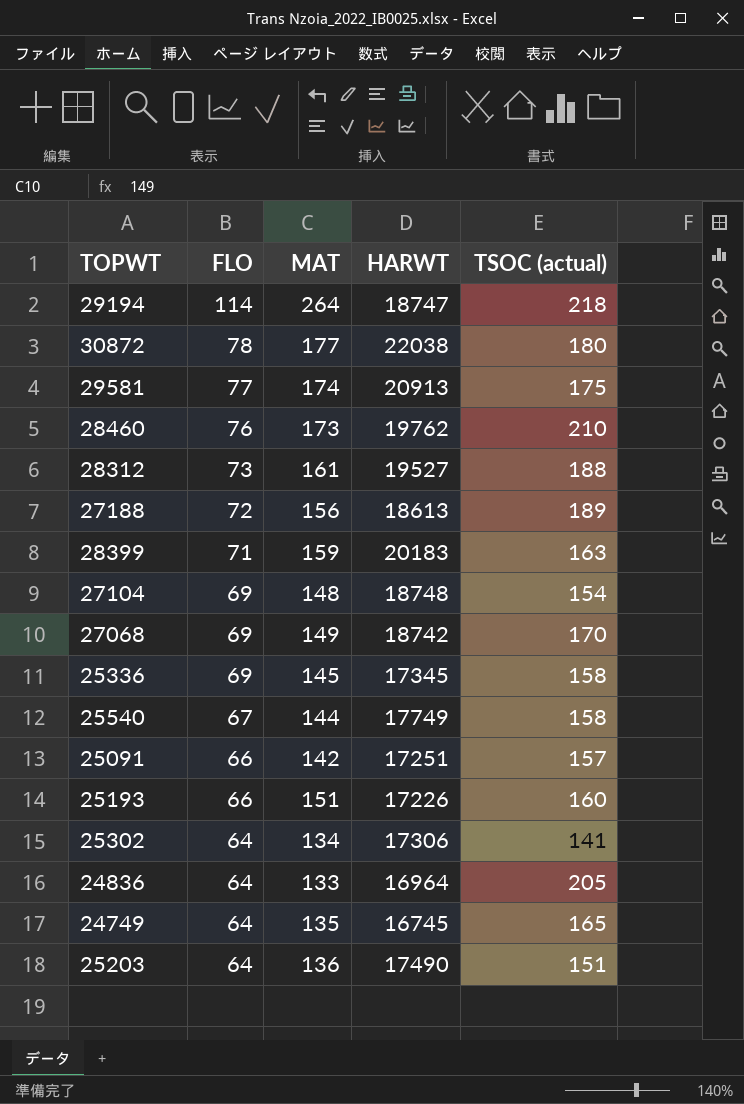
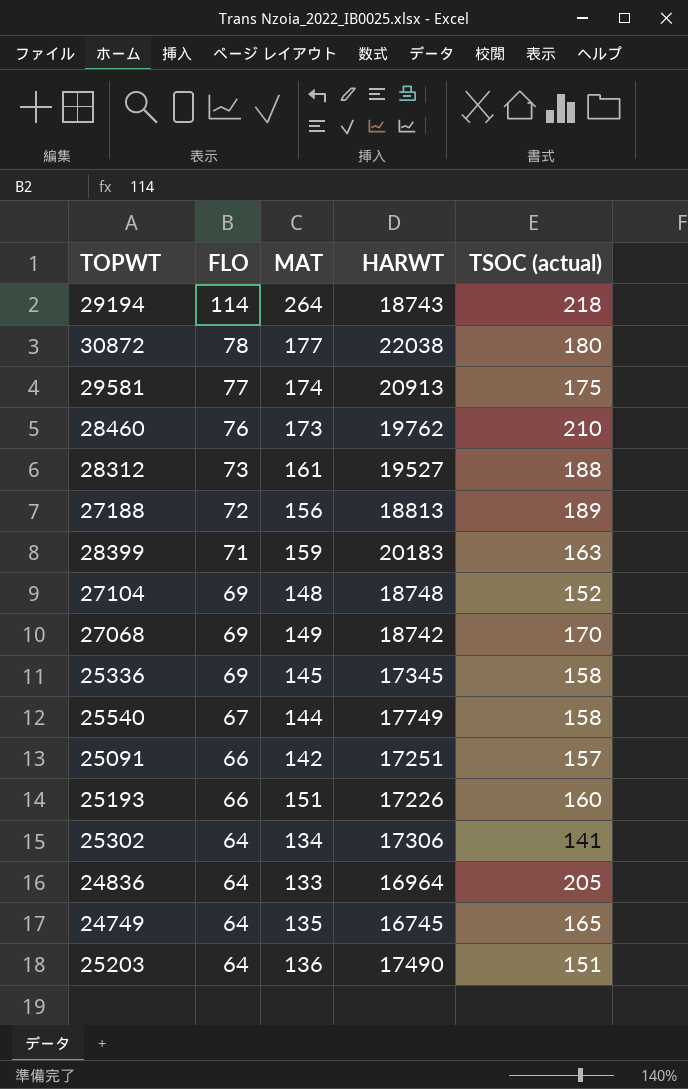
29194 | HARWT: 18747 -> 18743
27188 | HARWT: 18613 -> 18813
27104 | TSOC (actual): 154 -> 152

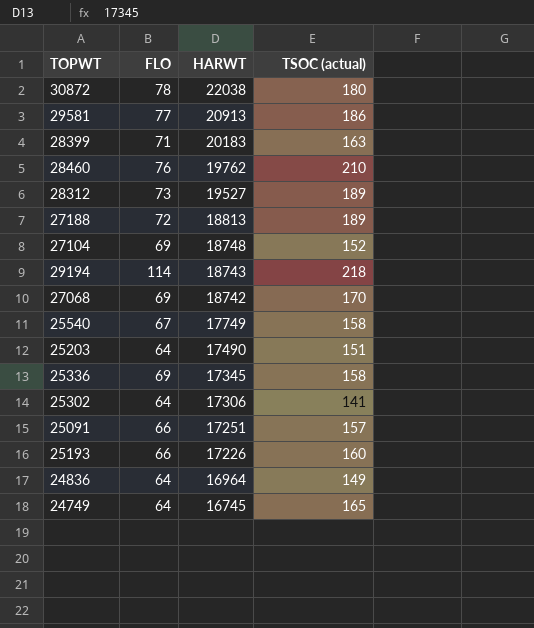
row order: FLO descending -> HARWT descending
column MAT | position: 3 -> none
29581 | TSOC (actual): 175 -> 186
28312 | TSOC (actual): 188 -> 189
24836 | TSOC (actual): 205 -> 149

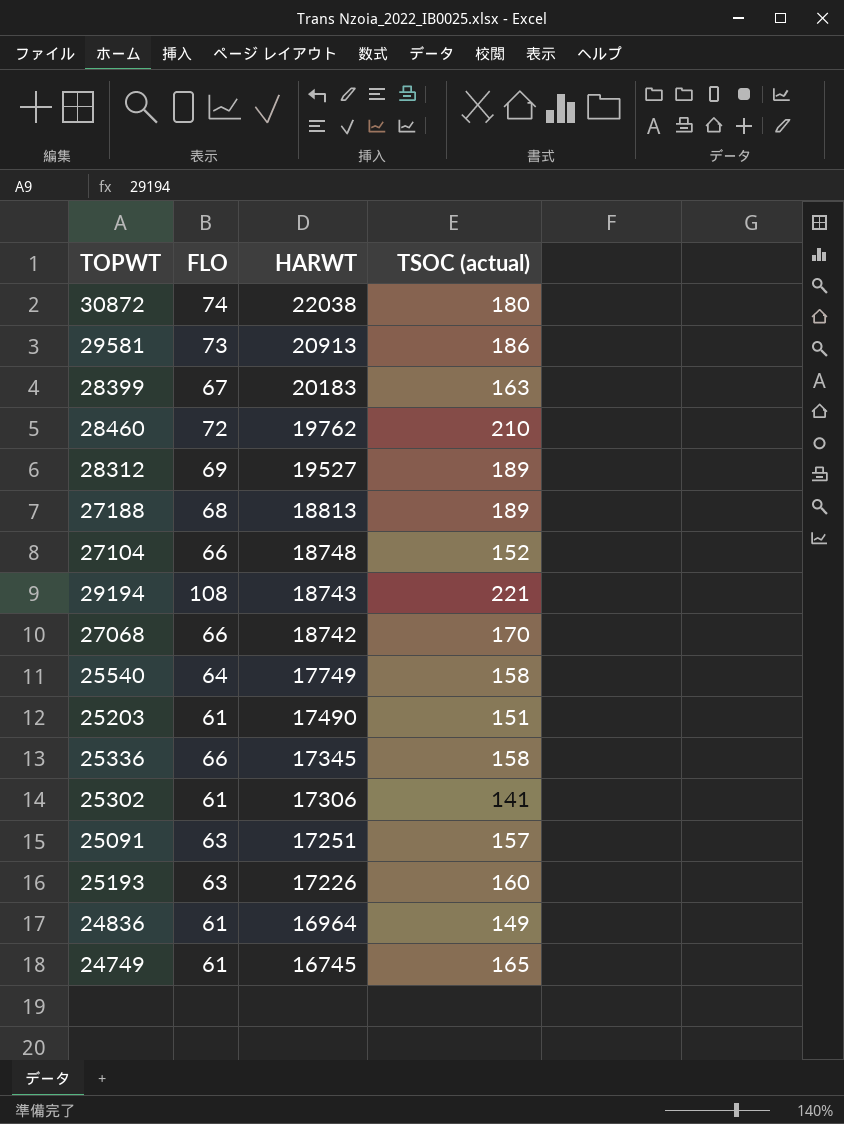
30872 | FLO: 78 -> 74
29581 | FLO: 77 -> 73
28399 | FLO: 71 -> 67
28460 | FLO: 76 -> 72
28312 | FLO: 73 -> 69
27188 | FLO: 72 -> 68
27104 | FLO: 69 -> 66
29194 | FLO: 114 -> 108
29194 | TSOC (actual): 218 -> 221
27068 | FLO: 69 -> 66
25540 | FLO: 67 -> 64
25203 | FLO: 64 -> 61
25336 | FLO: 69 -> 66
25302 | FLO: 64 -> 61
25091 | FLO: 66 -> 63
25193 | FLO: 66 -> 63
24836 | FLO: 64 -> 61
24749 | FLO: 64 -> 61

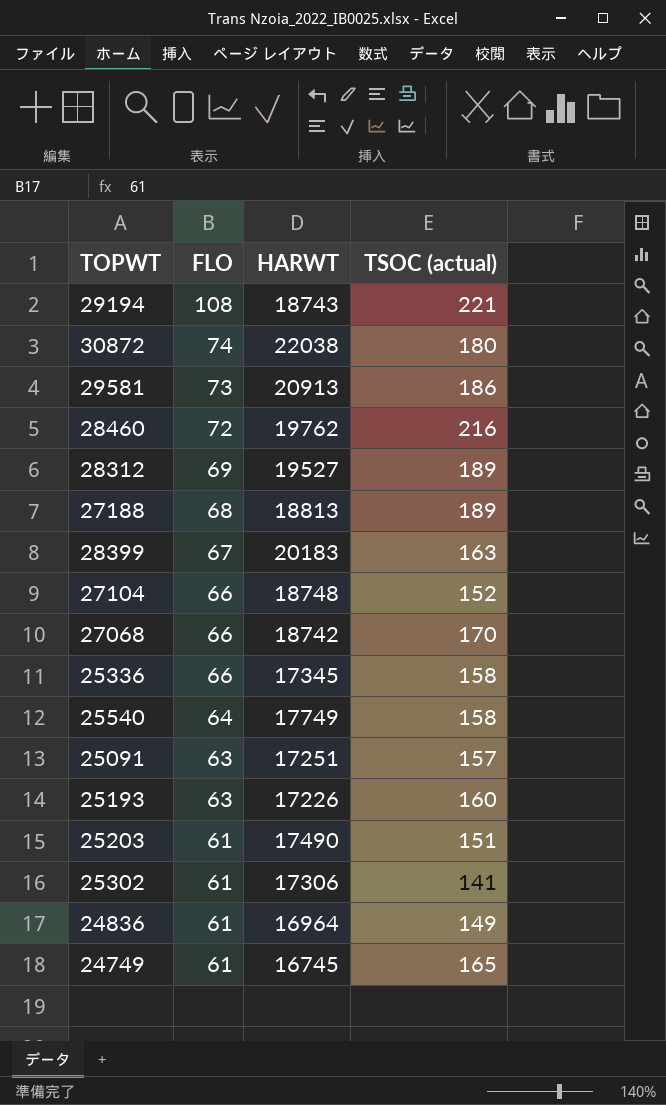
row order: HARWT descending -> FLO descending
28460 | TSOC (actual): 210 -> 216

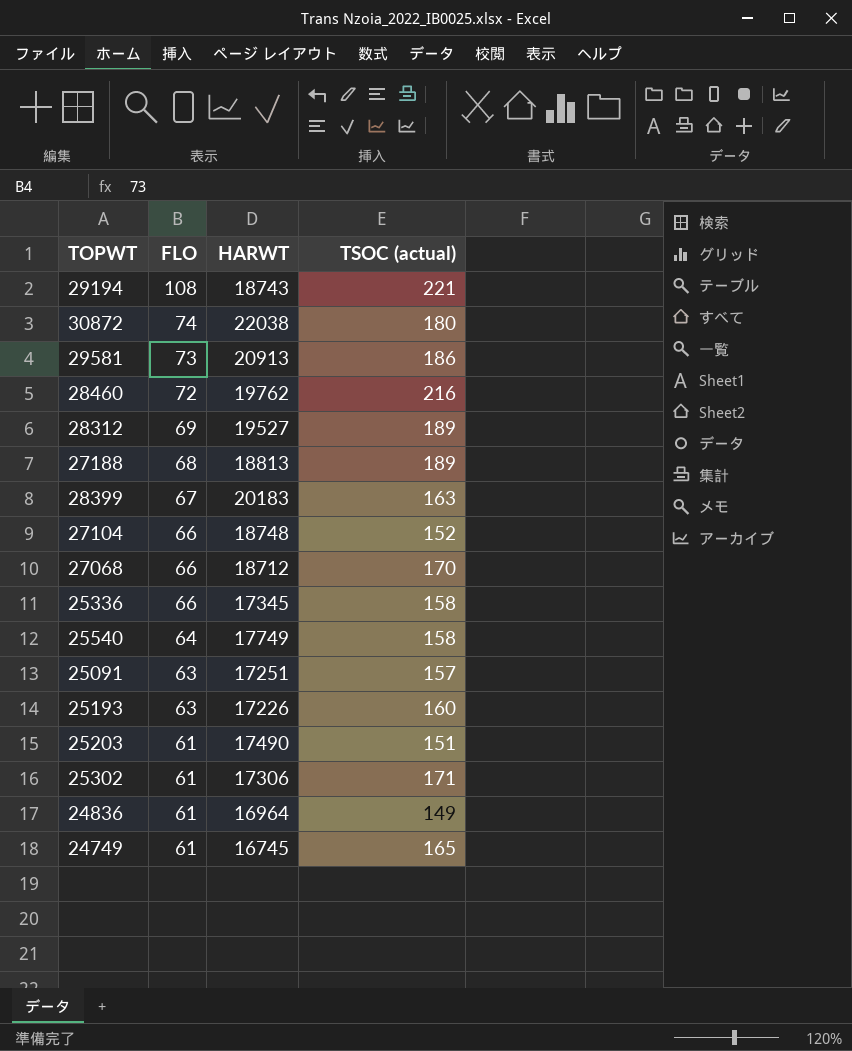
27068 | HARWT: 18742 -> 18712
25302 | TSOC (actual): 141 -> 171

